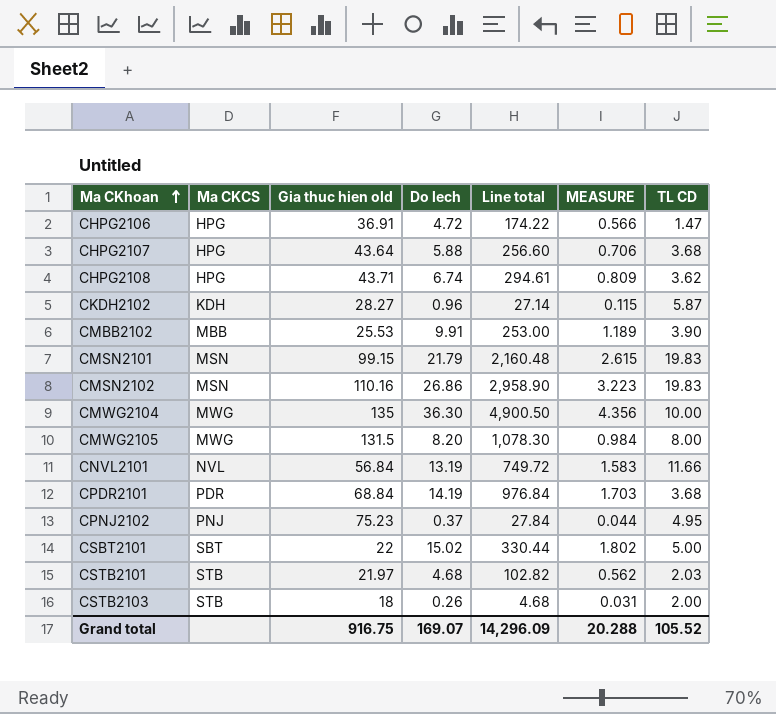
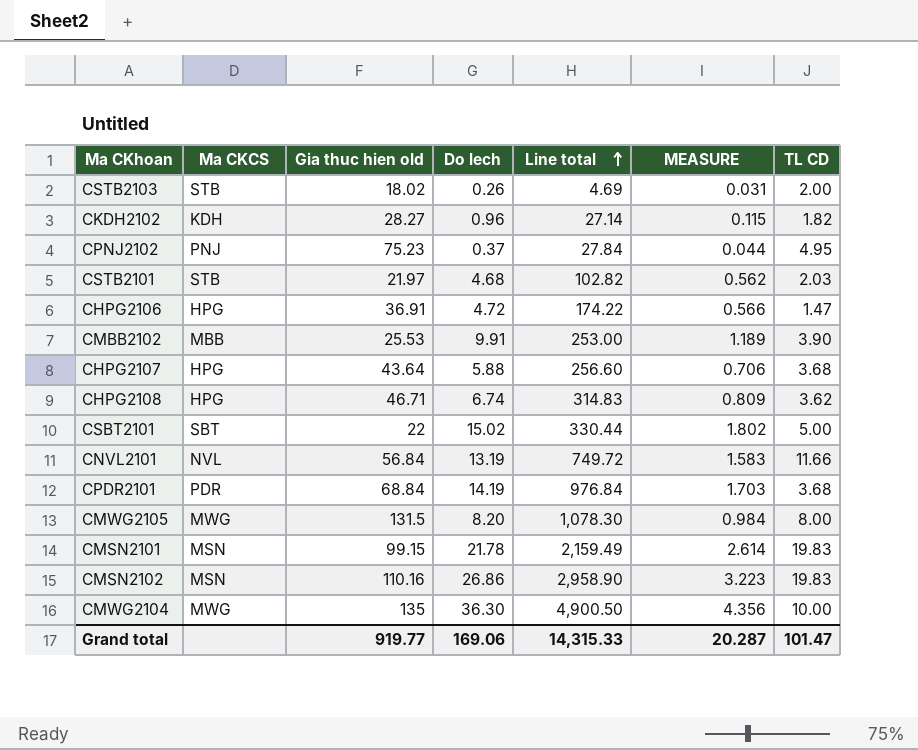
row order: Ma CKhoan ascending -> Line total ascending
CSTB2103 | Gia thuc hien old: 18 -> 18.02
CSTB2103 | Line total: 4.68 -> 4.69
CKDH2102 | TL CD: 5.87 -> 1.82
CHPG2108 | Gia thuc hien old: 43.71 -> 46.71
CHPG2108 | Line total: 294.61 -> 314.83
CMSN2101 | Do lech: 21.79 -> 21.78
CMSN2101 | Line total: 2,160.48 -> 2,159.49
CMSN2101 | MEASURE: 2.615 -> 2.614
Grand total | Gia thuc hien old: 916.75 -> 919.77
Grand total | Do lech: 169.07 -> 169.06
Grand total | Line total: 14,296.09 -> 14,315.33
Grand total | MEASURE: 20.288 -> 20.287
Grand total | TL CD: 105.52 -> 101.47

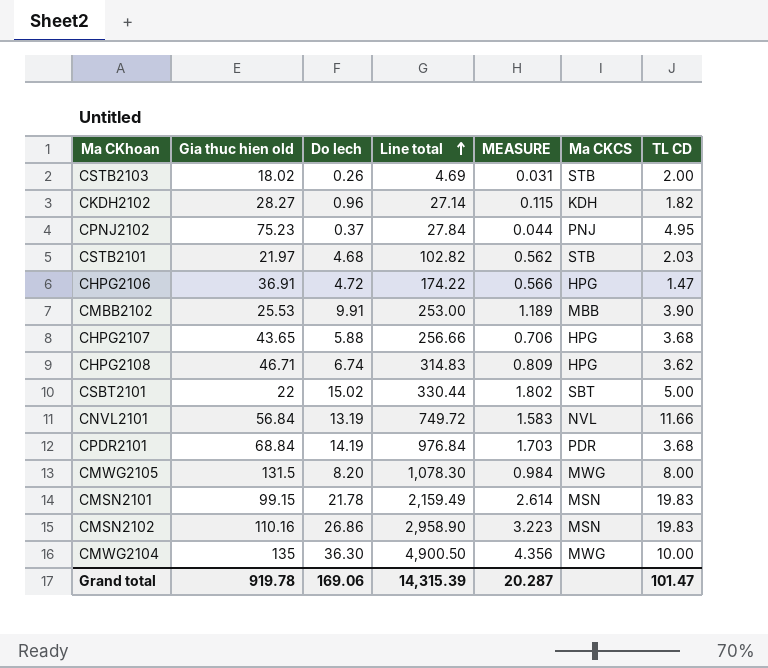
column Ma CKCS | position: 2 -> 6
CHPG2107 | Gia thuc hien old: 43.64 -> 43.65
CHPG2107 | Line total: 256.60 -> 256.66
Grand total | Gia thuc hien old: 919.77 -> 919.78
Grand total | Line total: 14,315.33 -> 14,315.39

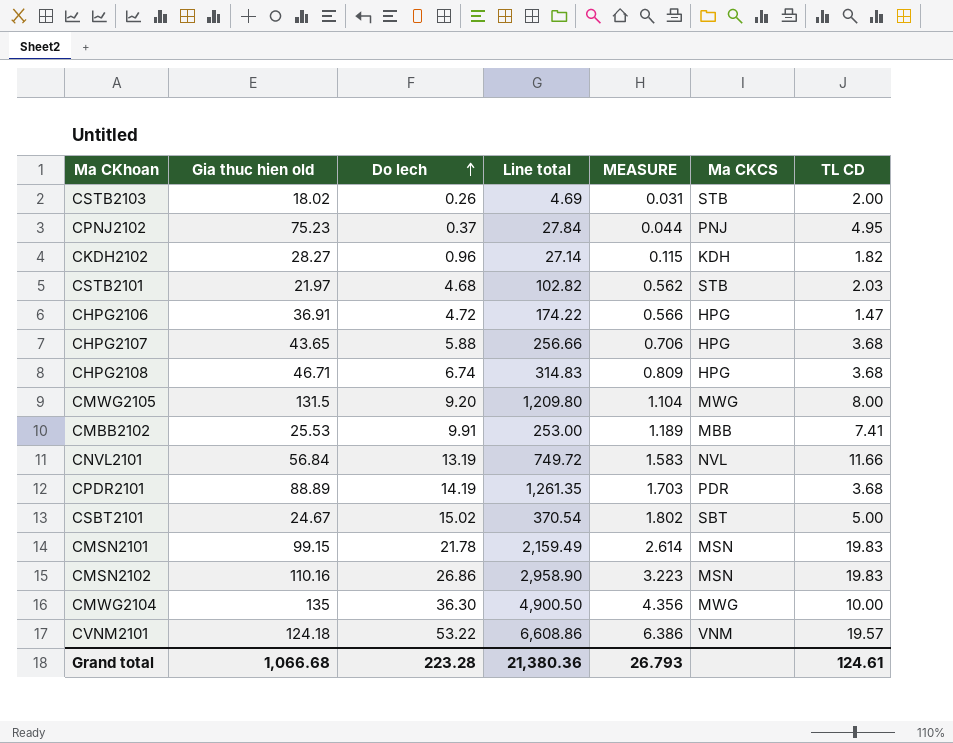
row order: Line total ascending -> Do lech ascending
CHPG2108 | TL CD: 3.62 -> 3.68
CMWG2105 | Do lech: 8.20 -> 9.20
CMWG2105 | Line total: 1,078.30 -> 1,209.80
CMWG2105 | MEASURE: 0.984 -> 1.104
CMBB2102 | TL CD: 3.90 -> 7.41
CPDR2101 | Gia thuc hien old: 68.84 -> 88.89
CPDR2101 | Line total: 976.84 -> 1,261.35
CSBT2101 | Gia thuc hien old: 22 -> 24.67
CSBT2101 | Line total: 330.44 -> 370.54
row CVNM2101: none -> 124.18 | 53.22 | 6,608.86 | 6.386 | VNM | 19.57
Grand total | Gia thuc hien old: 919.78 -> 1,066.68
Grand total | Do lech: 169.06 -> 223.28
Grand total | Line total: 14,315.39 -> 21,380.36
Grand total | MEASURE: 20.287 -> 26.793
Grand total | TL CD: 101.47 -> 124.61

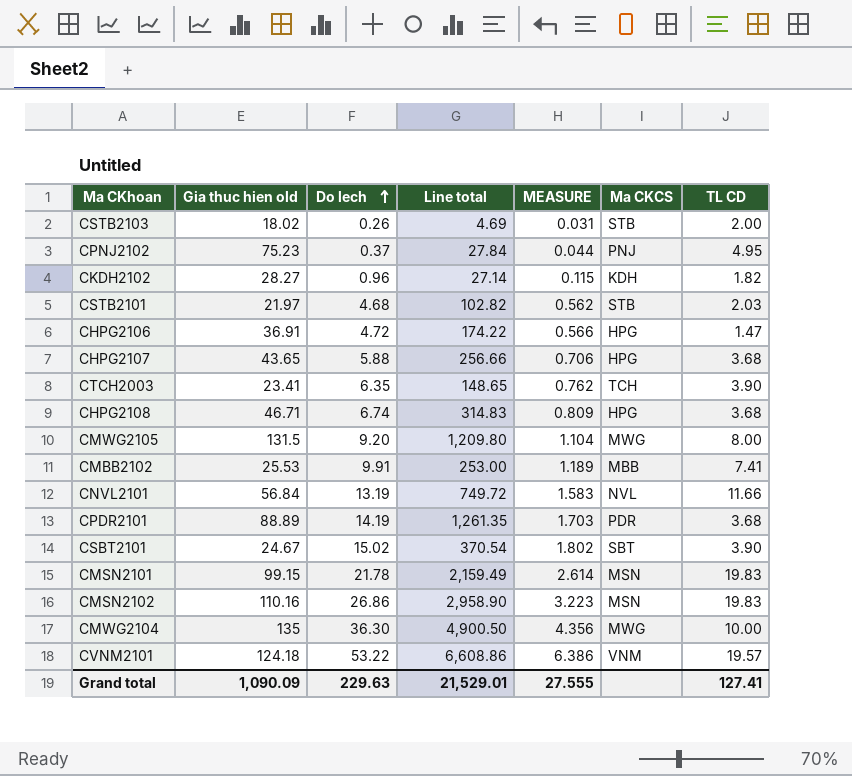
row CTCH2003: none -> 23.41 | 6.35 | 148.65 | 0.762 | TCH | 3.90
CSBT2101 | TL CD: 5.00 -> 3.90
Grand total | Gia thuc hien old: 1,066.68 -> 1,090.09
Grand total | Do lech: 223.28 -> 229.63
Grand total | Line total: 21,380.36 -> 21,529.01
Grand total | MEASURE: 26.793 -> 27.555
Grand total | TL CD: 124.61 -> 127.41

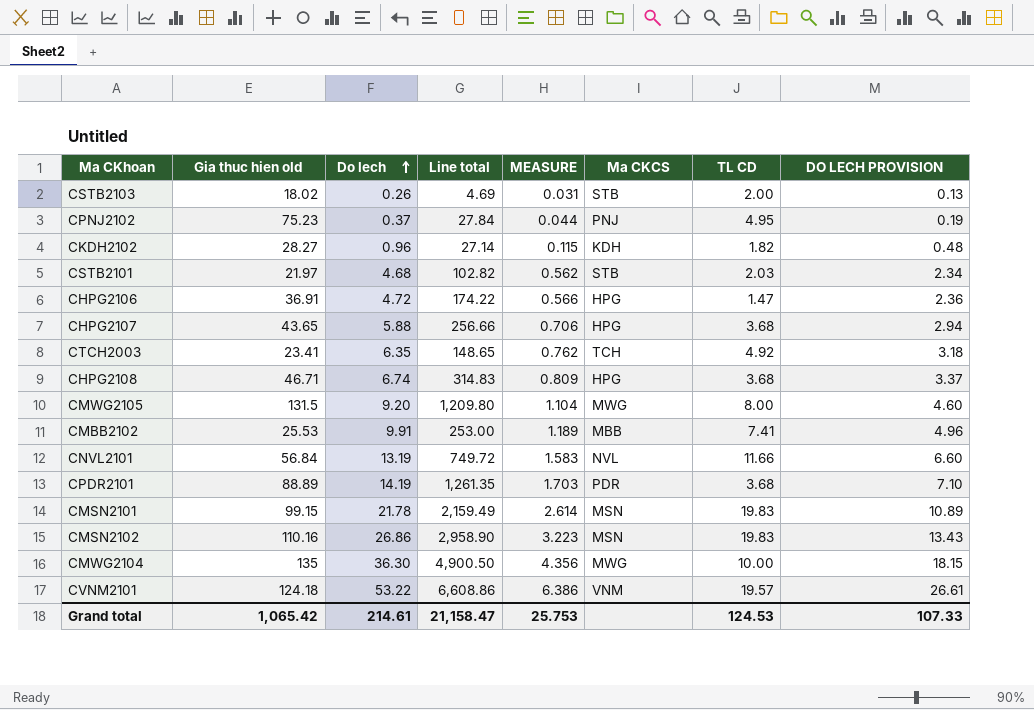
column DO LECH PROVISION | formula: none -> [Do lech] * 0.5
row CSBT2101: 24.67 | 15.02 | 370.54 | 1.802 | SBT | 3.90 -> none
CTCH2003 | TL CD: 3.90 -> 4.92
Grand total | Gia thuc hien old: 1,090.09 -> 1,065.42
Grand total | Do lech: 229.63 -> 214.61
Grand total | Line total: 21,529.01 -> 21,158.47
Grand total | MEASURE: 27.555 -> 25.753
Grand total | TL CD: 127.41 -> 124.53

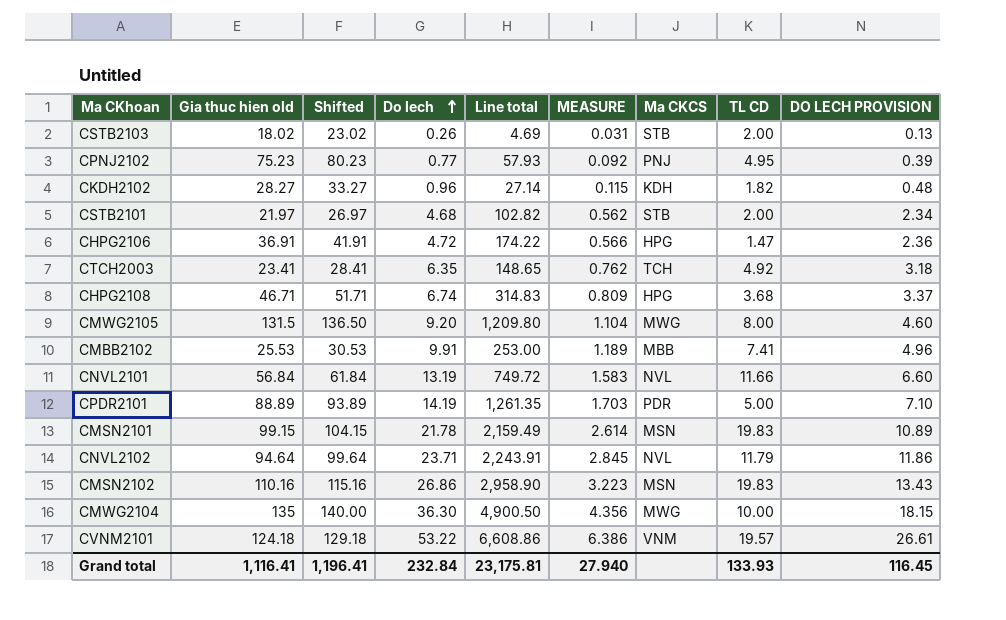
column Shifted | formula: none -> [Gia thuc hien old] + 5
row CHPG2107: 43.65 | 5.88 | 256.66 | 0.706 | HPG | 3.68 | 2.94 -> none
CPNJ2102 | Do lech: 0.37 -> 0.77
CPNJ2102 | Line total: 27.84 -> 57.93
CPNJ2102 | MEASURE: 0.044 -> 0.092
CPNJ2102 | DO LECH PROVISION: 0.19 -> 0.39
CSTB2101 | TL CD: 2.03 -> 2.00
CPDR2101 | TL CD: 3.68 -> 5.00
row CNVL2102: none -> 94.64 | 99.64 | 23.71 | 2,243.91 | 2.845 | NVL | 11.79 | 11.86
Grand total | Gia thuc hien old: 1,065.42 -> 1,116.41
Grand total | Do lech: 214.61 -> 232.84
Grand total | Line total: 21,158.47 -> 23,175.81
Grand total | MEASURE: 25.753 -> 27.940
Grand total | TL CD: 124.53 -> 133.93
Grand total | DO LECH PROVISION: 107.33 -> 116.45

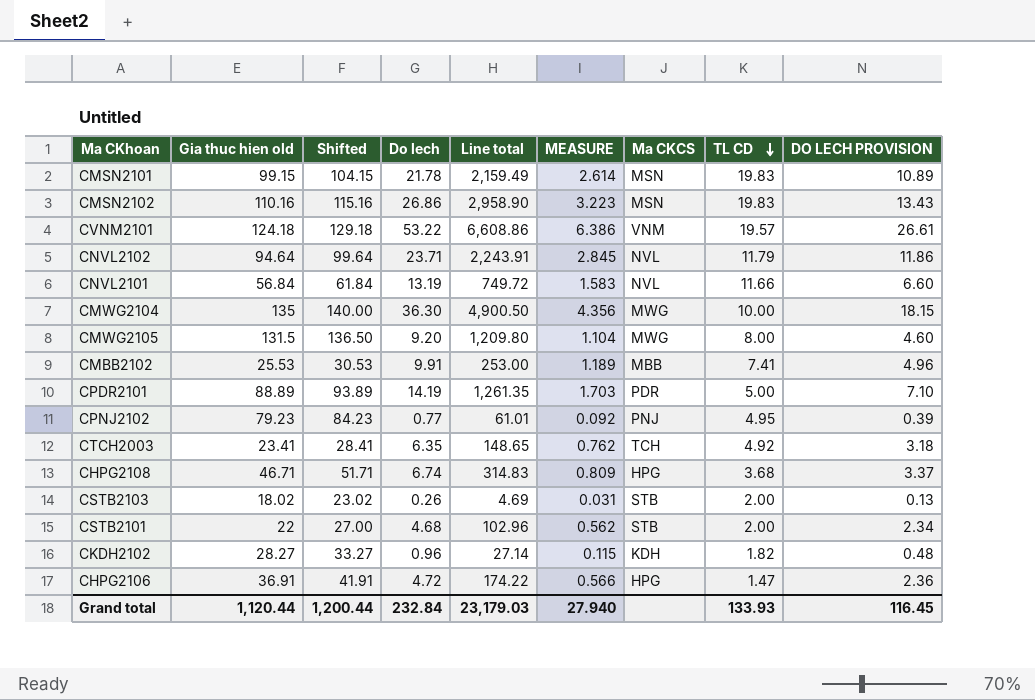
row order: Do lech ascending -> TL CD descending
CPNJ2102 | Gia thuc hien old: 75.23 -> 79.23
CPNJ2102 | Shifted: 80.23 -> 84.23
CPNJ2102 | Line total: 57.93 -> 61.01
CSTB2101 | Gia thuc hien old: 21.97 -> 22
CSTB2101 | Shifted: 26.97 -> 27.00
CSTB2101 | Line total: 102.82 -> 102.96
Grand total | Gia thuc hien old: 1,116.41 -> 1,120.44
Grand total | Shifted: 1,196.41 -> 1,200.44
Grand total | Line total: 23,175.81 -> 23,179.03

